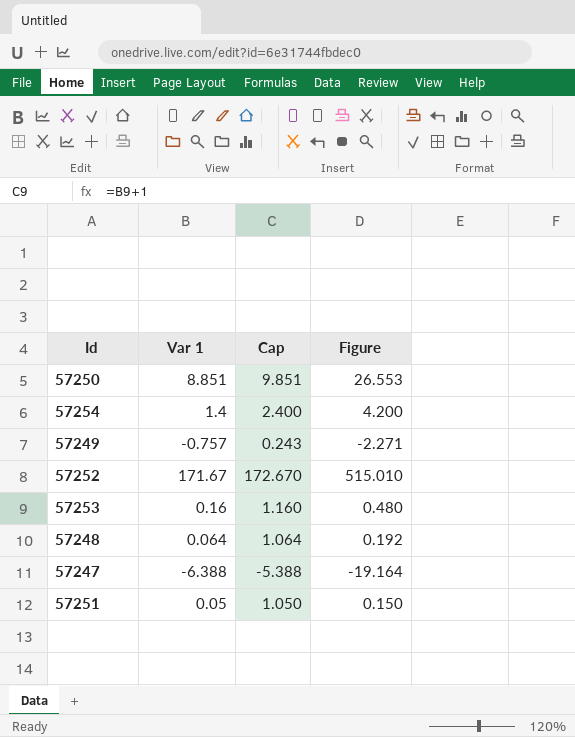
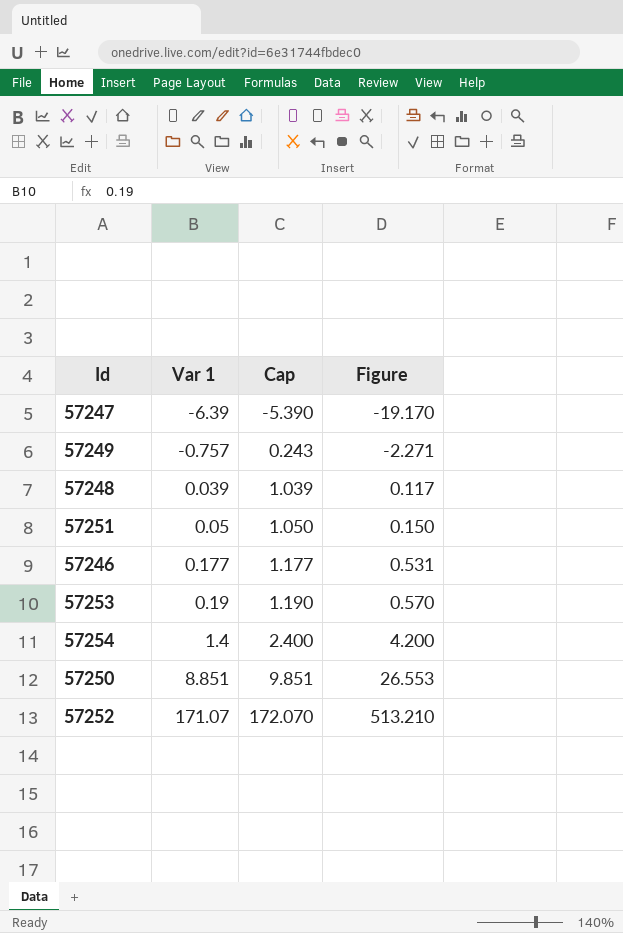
row order: none -> Var 1 ascending
57247 | Var 1: -6.388 -> -6.39
57247 | Cap: -5.388 -> -5.390
57247 | Figure: -19.164 -> -19.170
57248 | Var 1: 0.064 -> 0.039
57248 | Cap: 1.064 -> 1.039
57248 | Figure: 0.192 -> 0.117
row 57246: none -> 0.177 | 1.177 | 0.531
57253 | Var 1: 0.16 -> 0.19
57253 | Cap: 1.160 -> 1.190
57253 | Figure: 0.480 -> 0.570
57252 | Var 1: 171.67 -> 171.07
57252 | Cap: 172.670 -> 172.070
57252 | Figure: 515.010 -> 513.210

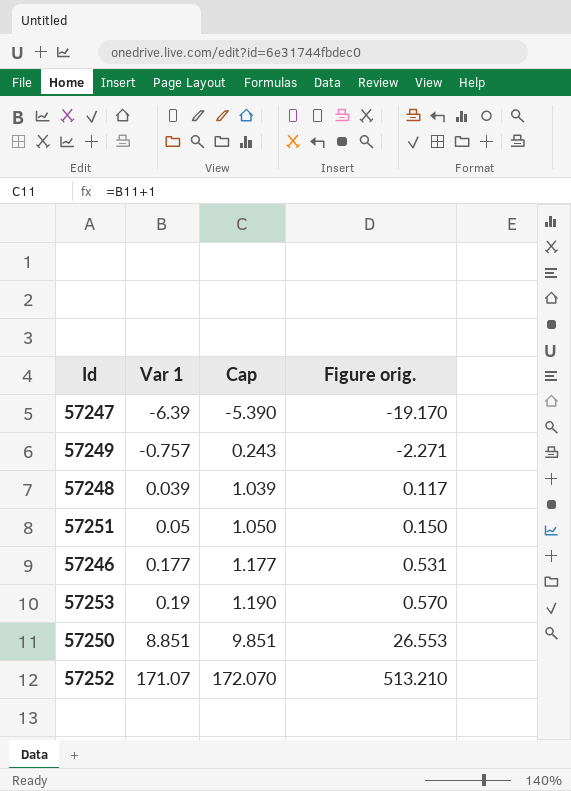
column name: Figure -> Figure orig.
row 57254: 1.4 | 2.400 | 4.200 -> none

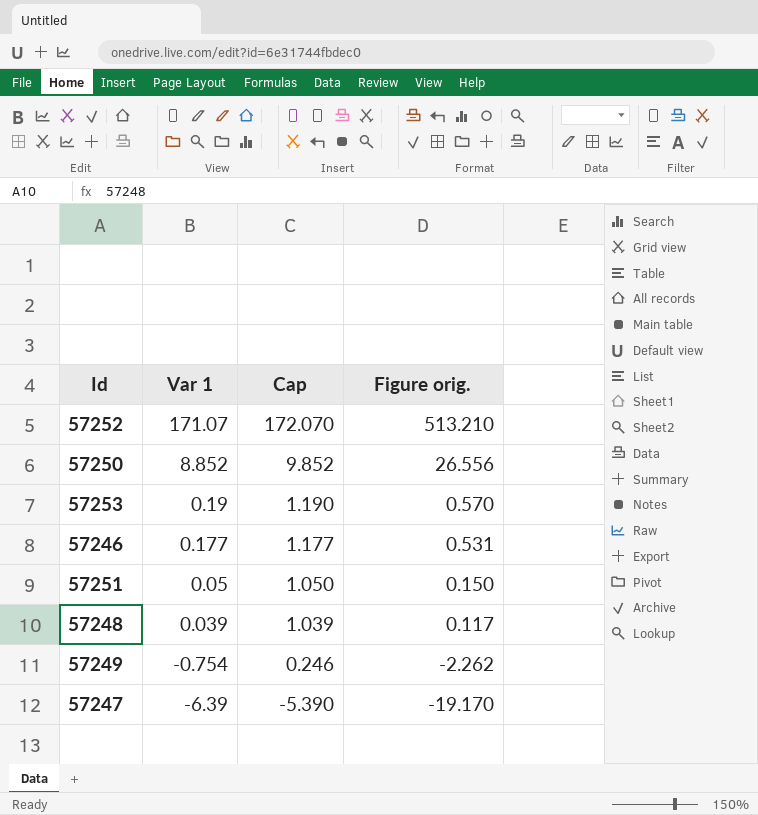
row order: Var 1 ascending -> Var 1 descending
57250 | Var 1: 8.851 -> 8.852
57250 | Cap: 9.851 -> 9.852
57250 | Figure orig.: 26.553 -> 26.556
57249 | Var 1: -0.757 -> -0.754
57249 | Cap: 0.243 -> 0.246
57249 | Figure orig.: -2.271 -> -2.262

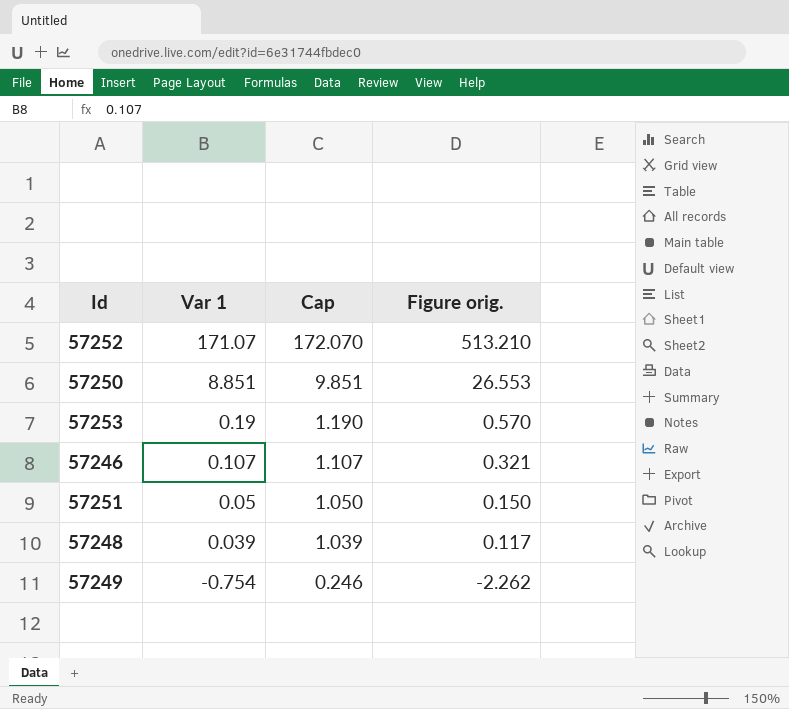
row 57247: -6.39 | -5.390 | -19.170 -> none
57250 | Var 1: 8.852 -> 8.851
57250 | Cap: 9.852 -> 9.851
57250 | Figure orig.: 26.556 -> 26.553
57246 | Var 1: 0.177 -> 0.107
57246 | Cap: 1.177 -> 1.107
57246 | Figure orig.: 0.531 -> 0.321

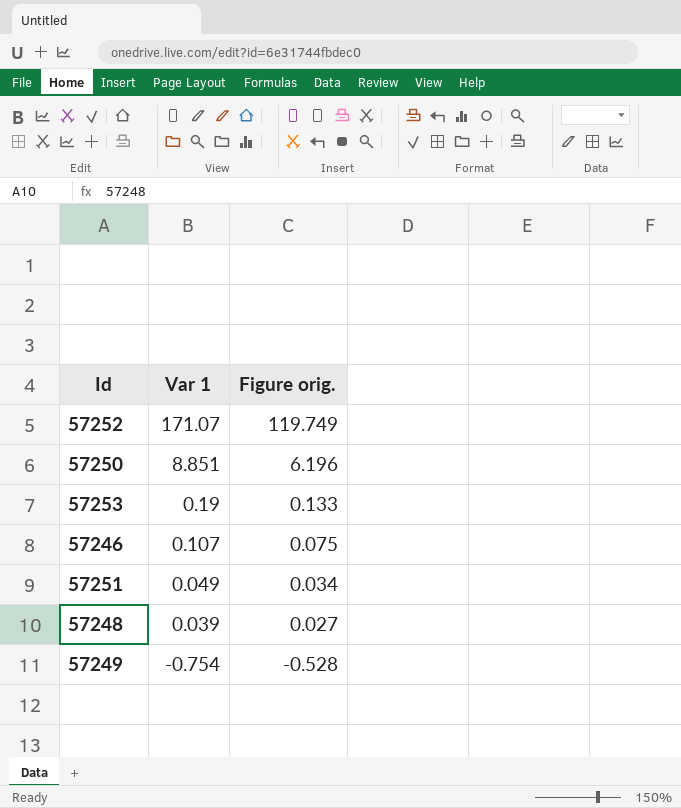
column Cap | formula: [Var 1] + 1 -> none
column Figure orig. | formula: [Var 1] * 3 -> [Var 1] * 0.7
57251 | Var 1: 0.05 -> 0.049

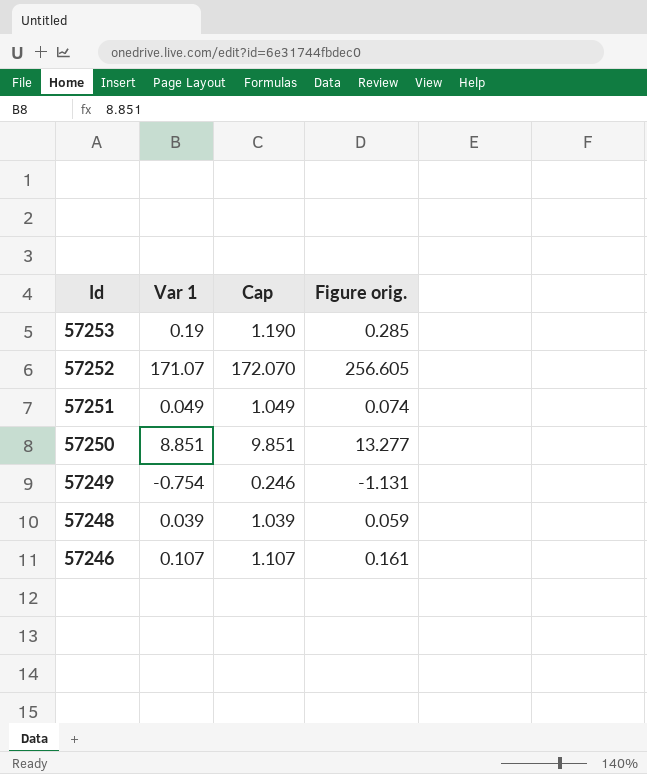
row order: Var 1 descending -> Id descending
column Cap | formula: none -> [Var 1] + 1
column Figure orig. | formula: [Var 1] * 0.7 -> [Var 1] * 1.5

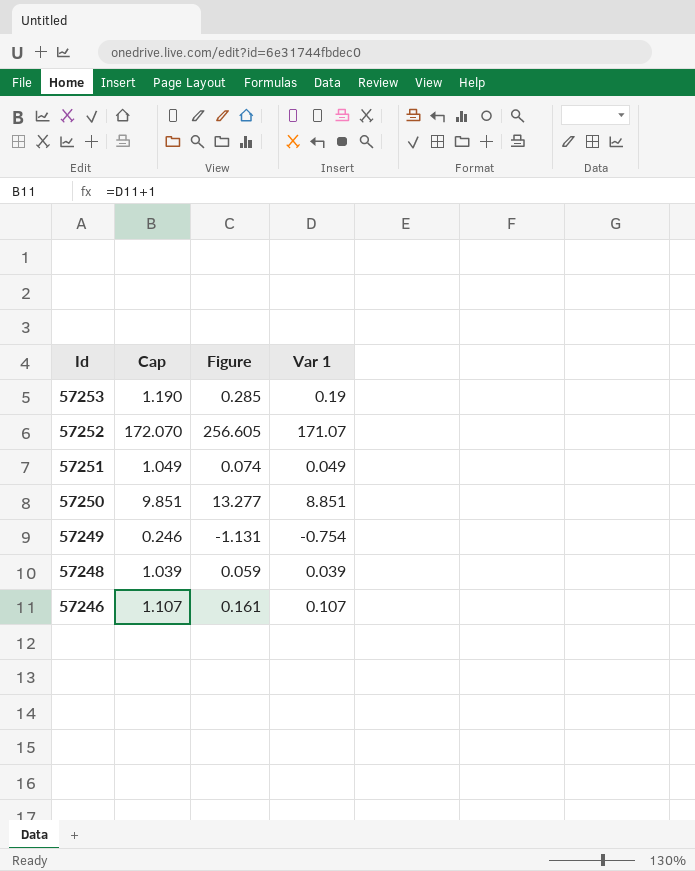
column name: Figure orig. -> Figure
column Var 1 | position: 2 -> 4

